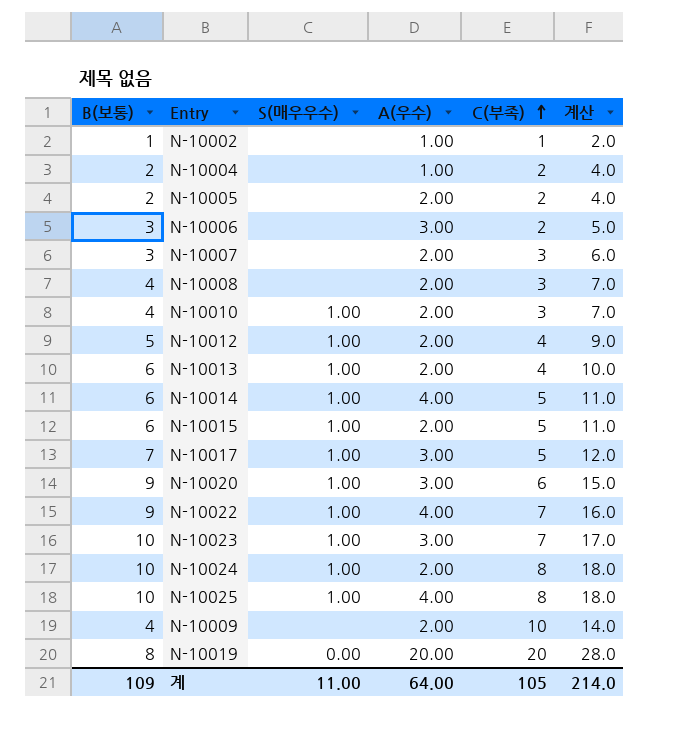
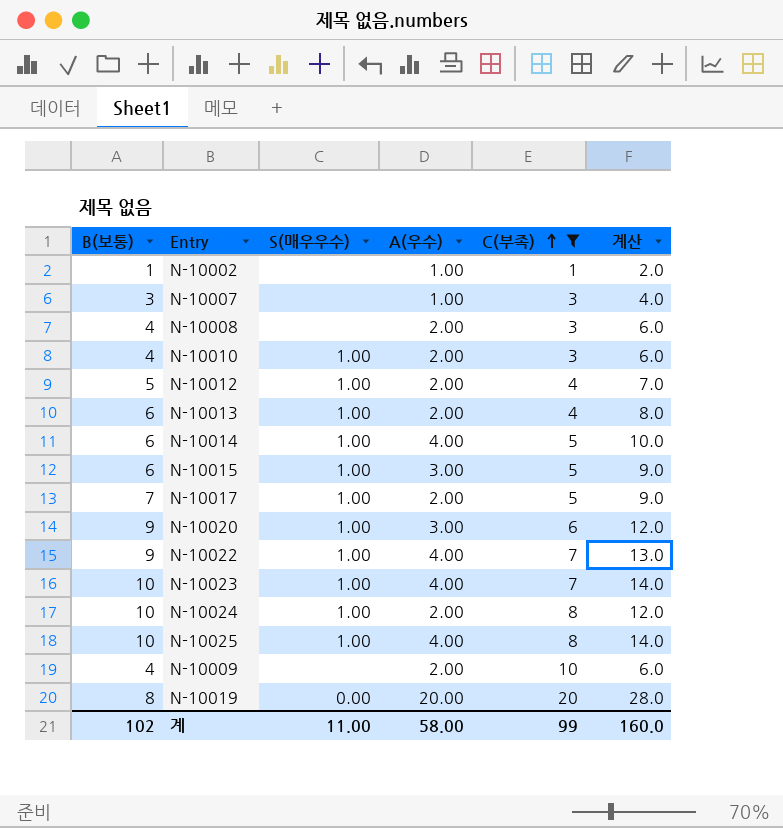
filter: none -> C(부족) != 2
column 계산 | formula: [B(보통)] + [C(부족)] -> [B(보통)] + [A(우수)]
N-10007 | A(우수): 2.00 -> 1.00
N-10015 | A(우수): 2.00 -> 3.00
N-10017 | A(우수): 3.00 -> 2.00
N-10023 | A(우수): 3.00 -> 4.00
계 | B(보통): 109 -> 102
계 | A(우수): 64.00 -> 58.00
계 | C(부족): 105 -> 99
계 | 계산: 214.0 -> 160.0

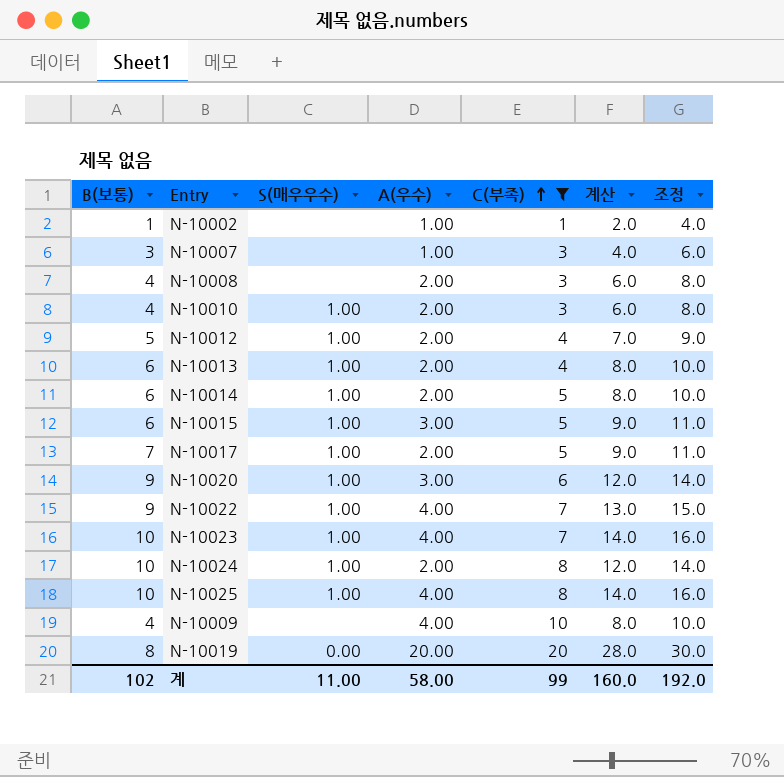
column 조정 | formula: none -> [계산] + 2
N-10014 | A(우수): 4.00 -> 2.00
N-10014 | 계산: 10.0 -> 8.0
N-10009 | A(우수): 2.00 -> 4.00
N-10009 | 계산: 6.0 -> 8.0

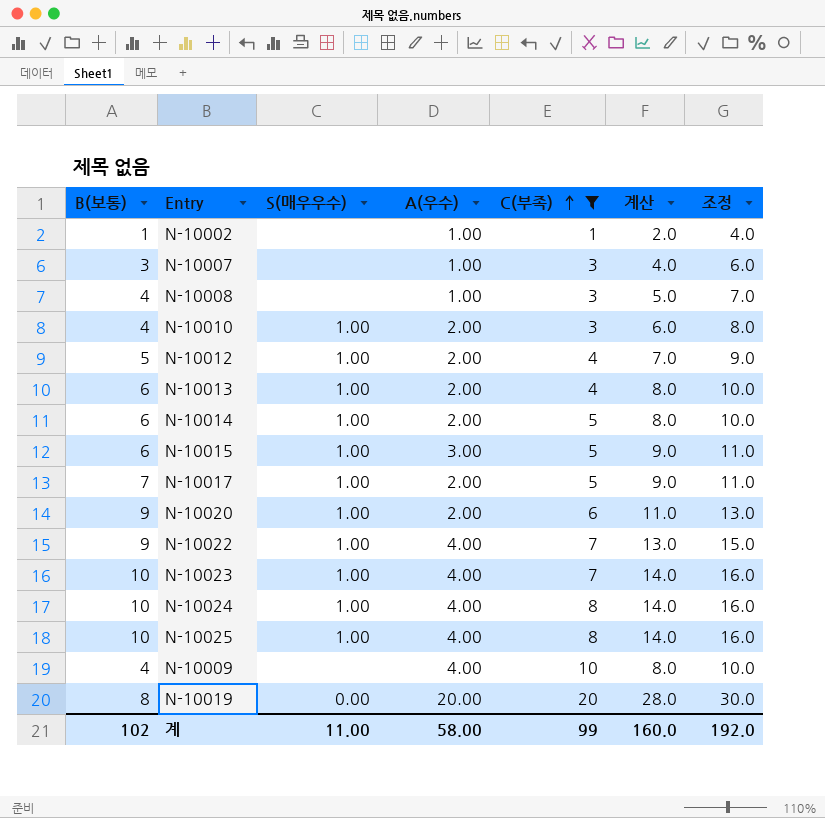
N-10008 | A(우수): 2.00 -> 1.00
N-10008 | 계산: 6.0 -> 5.0
N-10008 | 조정: 8.0 -> 7.0
N-10020 | A(우수): 3.00 -> 2.00
N-10020 | 계산: 12.0 -> 11.0
N-10020 | 조정: 14.0 -> 13.0
N-10024 | A(우수): 2.00 -> 4.00
N-10024 | 계산: 12.0 -> 14.0
N-10024 | 조정: 14.0 -> 16.0

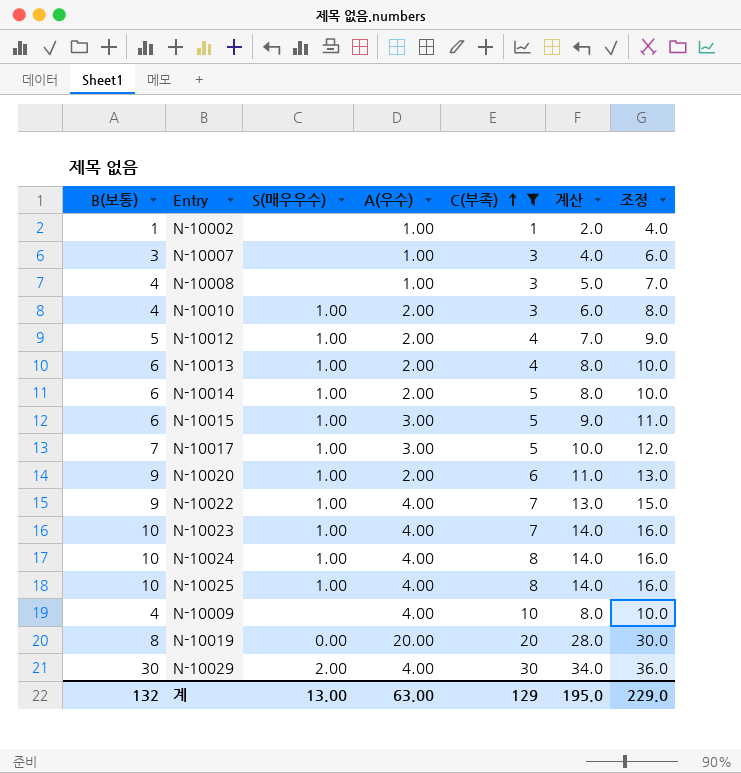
N-10017 | A(우수): 2.00 -> 3.00
N-10017 | 계산: 9.0 -> 10.0
N-10017 | 조정: 11.0 -> 12.0
row N-10029: none -> 30 | 2.00 | 4.00 | 30 | 34.0 | 36.0
계 | B(보통): 102 -> 132
계 | S(매우우수): 11.00 -> 13.00
계 | A(우수): 58.00 -> 63.00
계 | C(부족): 99 -> 129
계 | 계산: 160.0 -> 195.0
계 | 조정: 192.0 -> 229.0

